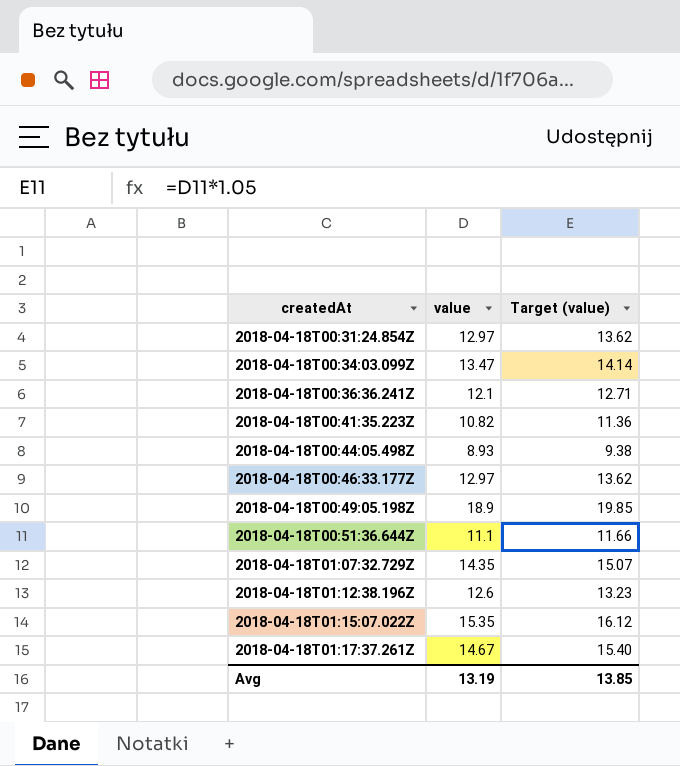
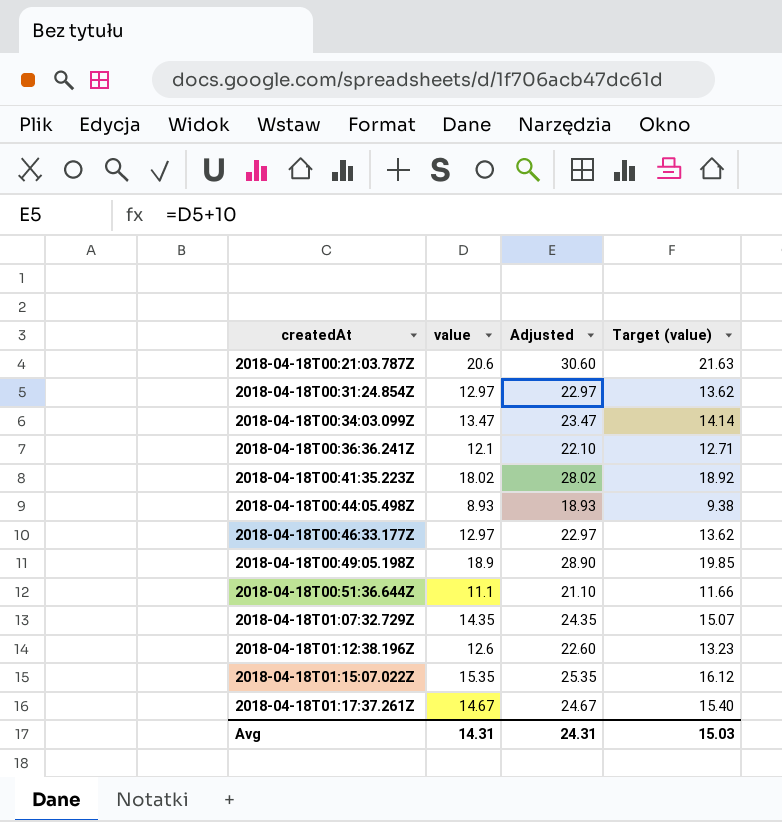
column Adjusted | formula: none -> [value] + 10
row 2018-04-18T00:21:03.787Z: none -> 20.6 | 30.60 | 21.63
2018-04-18T00:41:35.223Z | value: 10.82 -> 18.02
2018-04-18T00:41:35.223Z | Target (value): 11.36 -> 18.92
Avg | value: 13.19 -> 14.31
Avg | Target (value): 13.85 -> 15.03

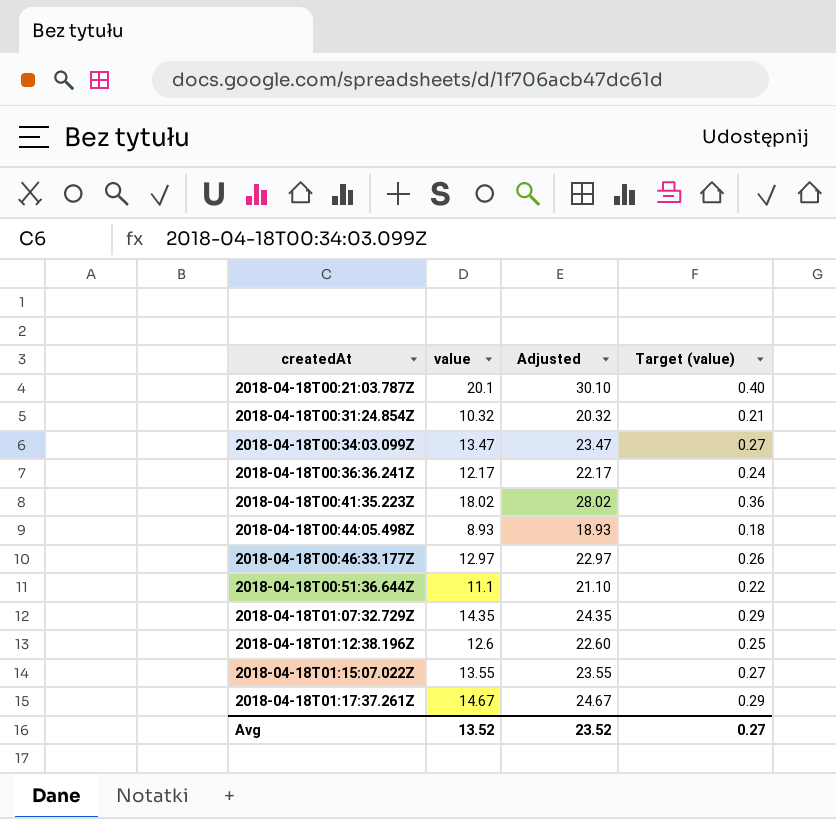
column Target (value) | formula: [value] * 1.05 -> [value] * 0.02
row 2018-04-18T00:49:05.198Z: 18.9 | 28.90 | 19.85 -> none
2018-04-18T00:21:03.787Z | value: 20.6 -> 20.1
2018-04-18T00:21:03.787Z | Adjusted: 30.60 -> 30.10
2018-04-18T00:31:24.854Z | value: 12.97 -> 10.32
2018-04-18T00:31:24.854Z | Adjusted: 22.97 -> 20.32
2018-04-18T00:36:36.241Z | value: 12.1 -> 12.17
2018-04-18T00:36:36.241Z | Adjusted: 22.10 -> 22.17
2018-04-18T01:15:07.022Z | value: 15.35 -> 13.55
2018-04-18T01:15:07.022Z | Adjusted: 25.35 -> 23.55
Avg | value: 14.31 -> 13.52
Avg | Adjusted: 24.31 -> 23.52
Avg | Target (value): 15.03 -> 0.27

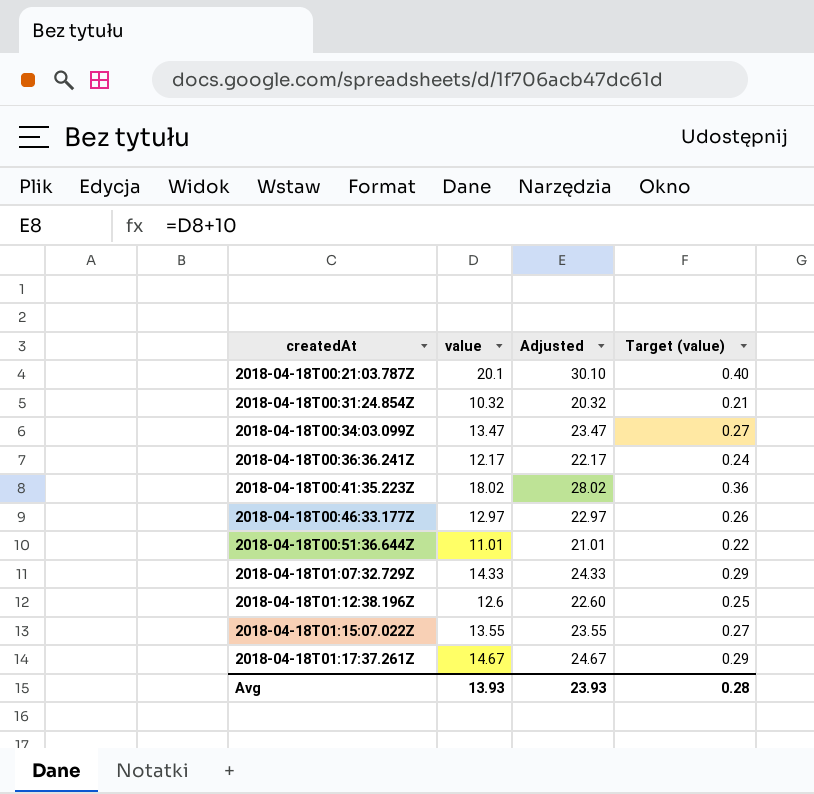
row 2018-04-18T00:44:05.498Z: 8.93 | 18.93 | 0.18 -> none
2018-04-18T00:51:36.644Z | value: 11.1 -> 11.01
2018-04-18T00:51:36.644Z | Adjusted: 21.10 -> 21.01
2018-04-18T01:07:32.729Z | value: 14.35 -> 14.33
2018-04-18T01:07:32.729Z | Adjusted: 24.35 -> 24.33
Avg | value: 13.52 -> 13.93
Avg | Adjusted: 23.52 -> 23.93
Avg | Target (value): 0.27 -> 0.28

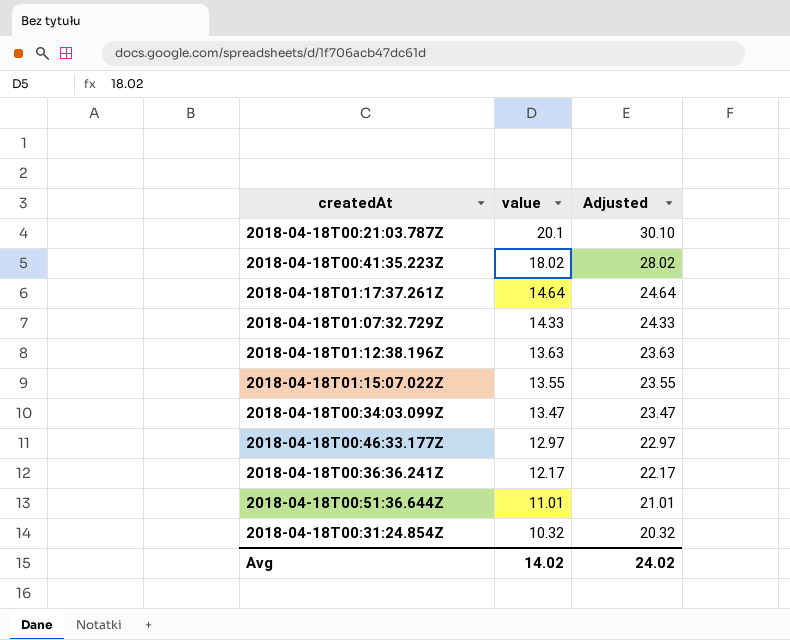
row order: createdAt ascending -> value descending
column Target (value) | formula: [value] * 0.02 -> none
2018-04-18T01:17:37.261Z | value: 14.67 -> 14.64
2018-04-18T01:17:37.261Z | Adjusted: 24.67 -> 24.64
2018-04-18T01:12:38.196Z | value: 12.6 -> 13.63
2018-04-18T01:12:38.196Z | Adjusted: 22.60 -> 23.63
Avg | value: 13.93 -> 14.02
Avg | Adjusted: 23.93 -> 24.02

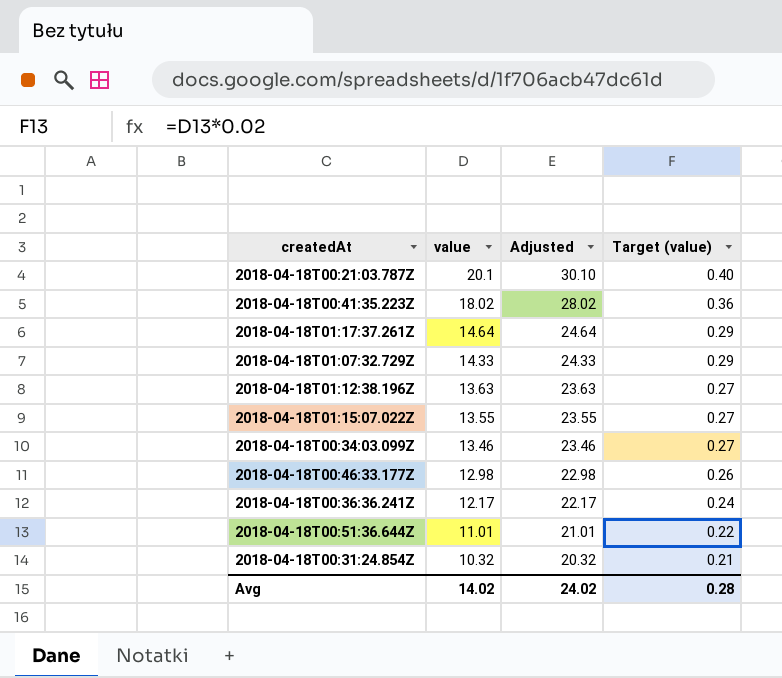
column Target (value) | formula: none -> [value] * 0.02
2018-04-18T00:34:03.099Z | value: 13.47 -> 13.46
2018-04-18T00:34:03.099Z | Adjusted: 23.47 -> 23.46
2018-04-18T00:46:33.177Z | value: 12.97 -> 12.98
2018-04-18T00:46:33.177Z | Adjusted: 22.97 -> 22.98

